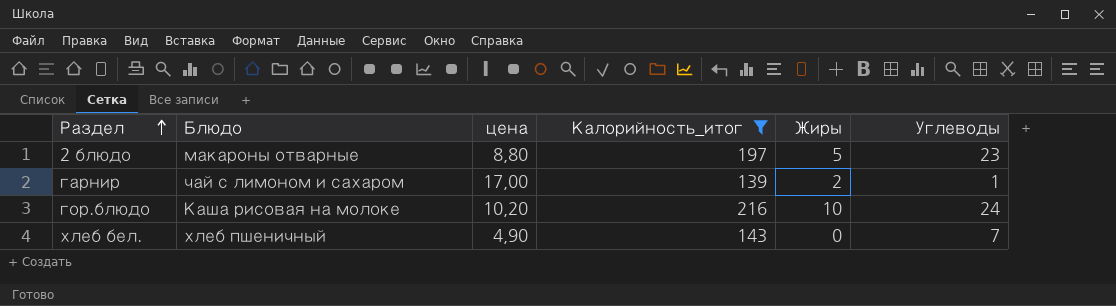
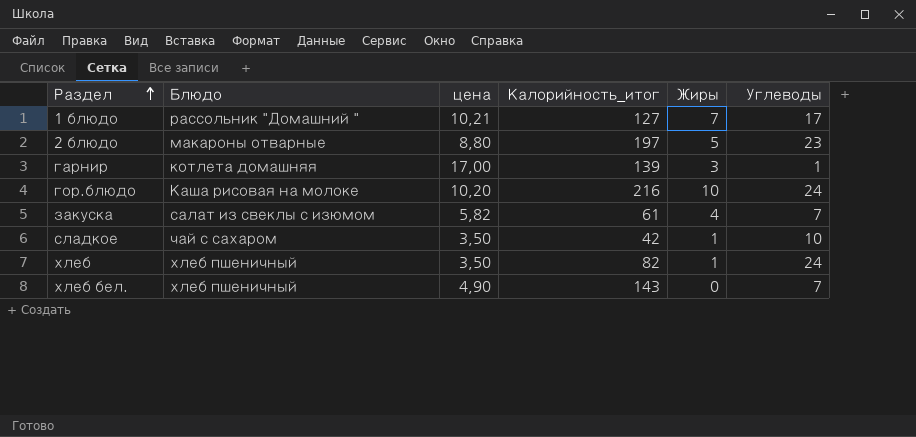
filter: Калорийность_итог >= 139 -> none
гарнир | Блюдо: чай с лимоном и сахаром -> котлета домашняя
гарнир | Жиры: 2 -> 3

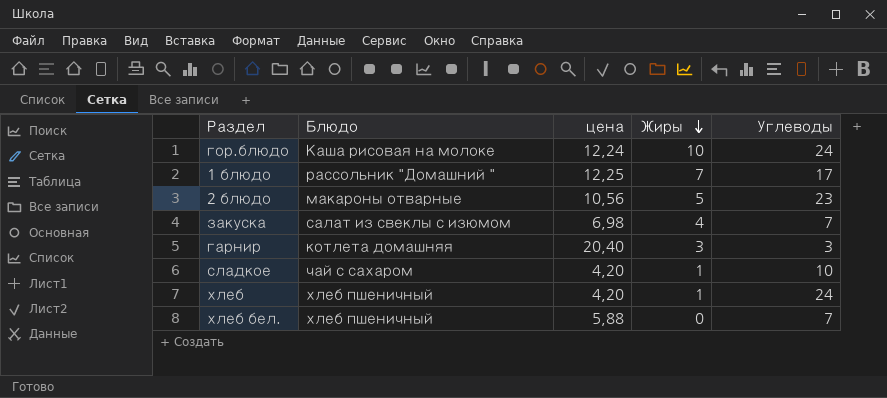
row order: Раздел ascending -> Жиры descending
column Калорийность_итог | position: 4 -> none
гор.блюдо | цена: 10,20 -> 12,24
1 блюдо | цена: 10,21 -> 12,25
2 блюдо | цена: 8,80 -> 10,56
закуска | цена: 5,82 -> 6,98
гарнир | цена: 17,00 -> 20,40
гарнир | Углеводы: 1 -> 3
сладкое | цена: 3,50 -> 4,20
хлеб | цена: 3,50 -> 4,20
хлеб бел. | цена: 4,90 -> 5,88

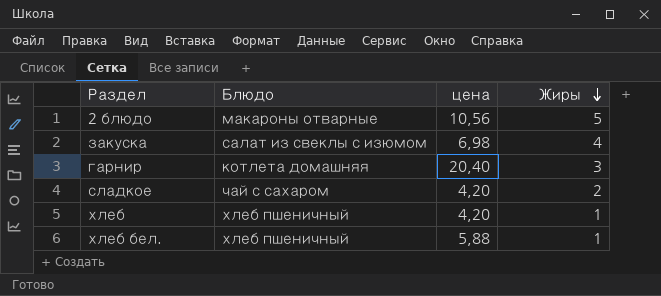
column Углеводы | position: 5 -> none
row гор.блюдо: Каша рисовая на молоке | 12,24 | 10 | 24 -> none
row 1 блюдо: рассольник "Домашний " | 12,25 | 7 | 17 -> none
сладкое | Жиры: 1 -> 2
хлеб бел. | Жиры: 0 -> 1

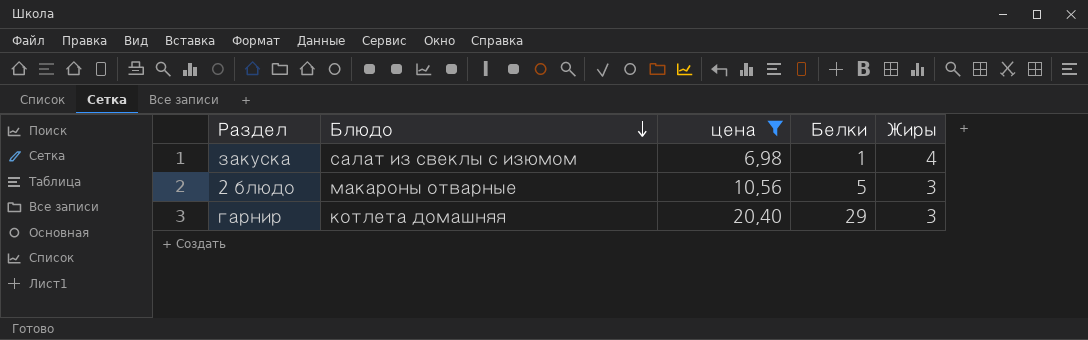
filter: none -> цена >= 6,98
row order: Жиры descending -> Блюдо descending
column Белки | position: none -> 4
2 блюдо | Жиры: 5 -> 3

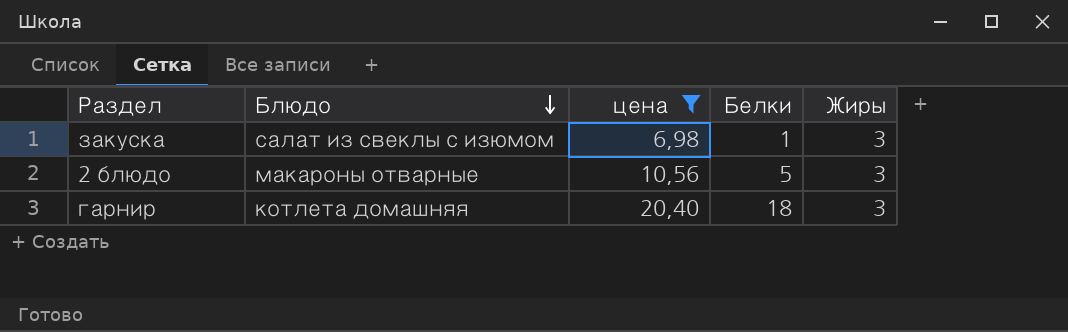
закуска | Жиры: 4 -> 3
гарнир | Белки: 29 -> 18

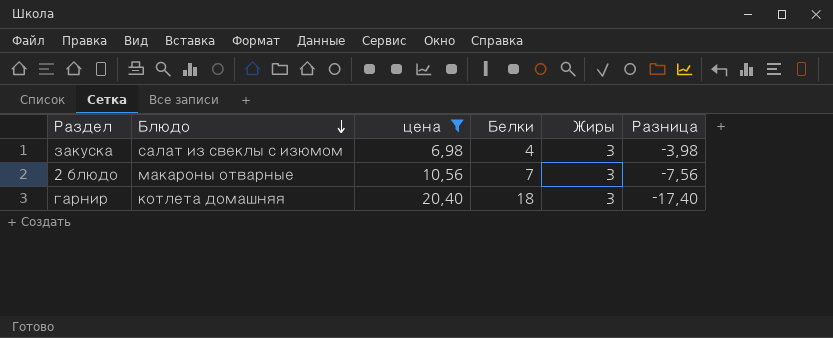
column Разница | formula: none -> [Жиры] - [цена]
закуска | Белки: 1 -> 4
2 блюдо | Белки: 5 -> 7

